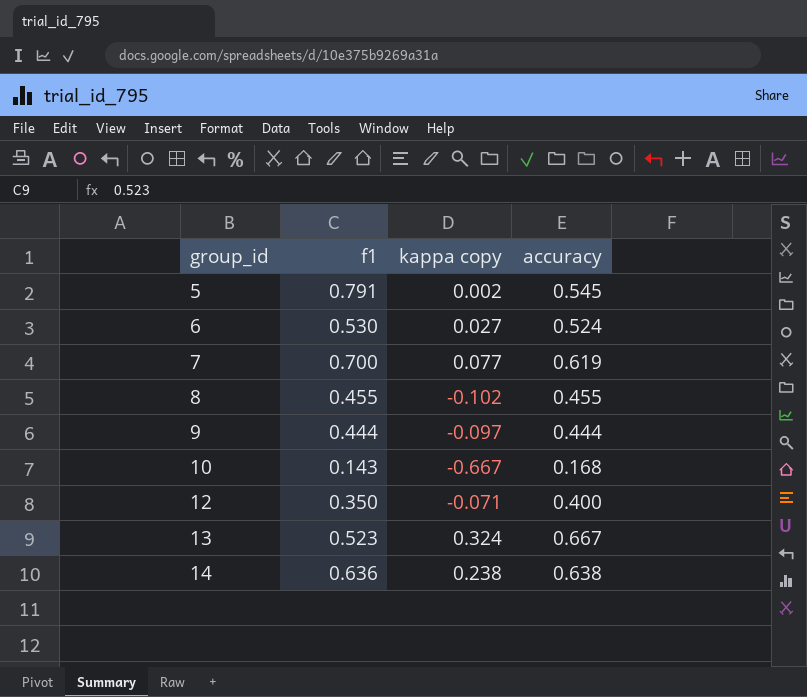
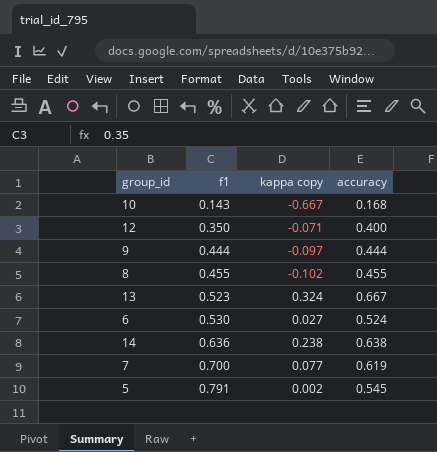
row order: group_id ascending -> f1 ascending

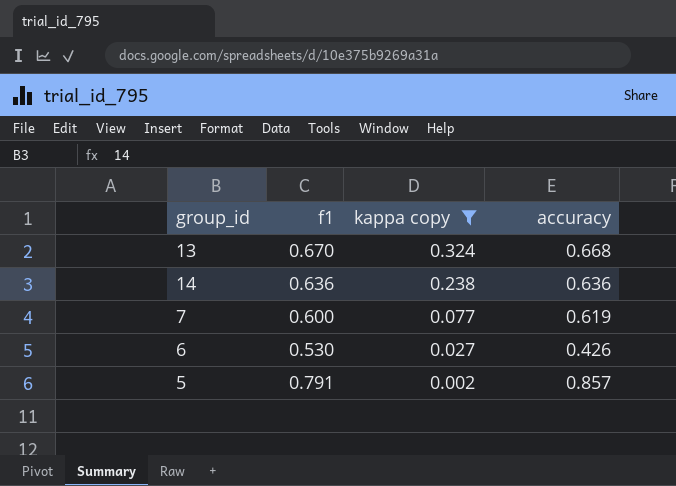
filter: none -> kappa copy >= 0.002
row order: f1 ascending -> kappa copy descending
13 | f1: 0.523 -> 0.670
13 | accuracy: 0.667 -> 0.668
14 | accuracy: 0.638 -> 0.636
7 | f1: 0.700 -> 0.600
6 | accuracy: 0.524 -> 0.426
5 | accuracy: 0.545 -> 0.857

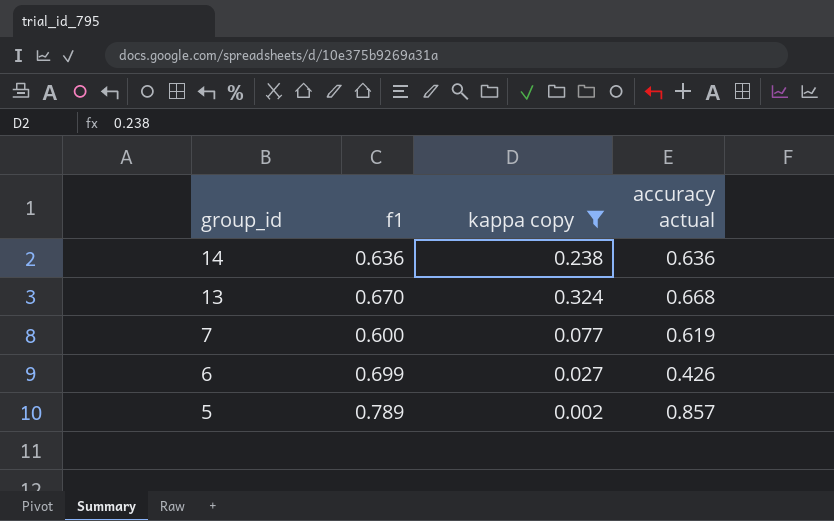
row order: kappa copy descending -> group_id descending
column name: accuracy -> accuracy actual
6 | f1: 0.530 -> 0.699
5 | f1: 0.791 -> 0.789

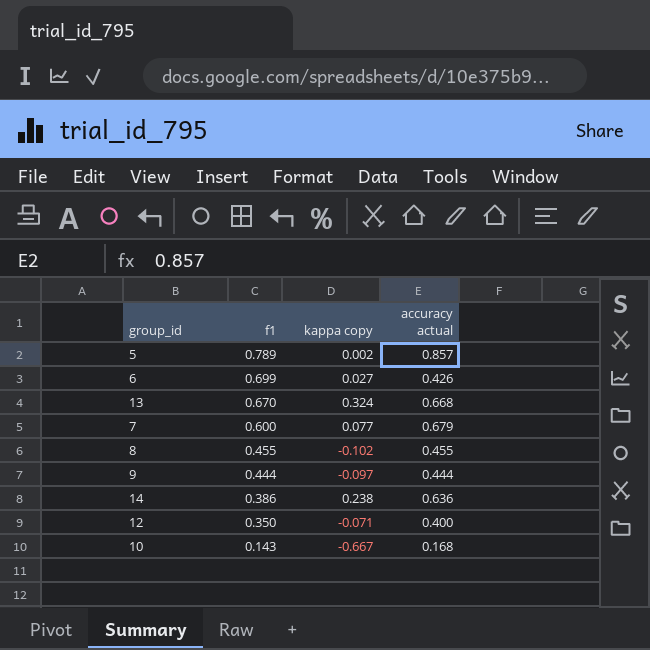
filter: kappa copy >= 0.002 -> none
row order: group_id descending -> f1 descending
7 | accuracy actual: 0.619 -> 0.679
14 | f1: 0.636 -> 0.386

